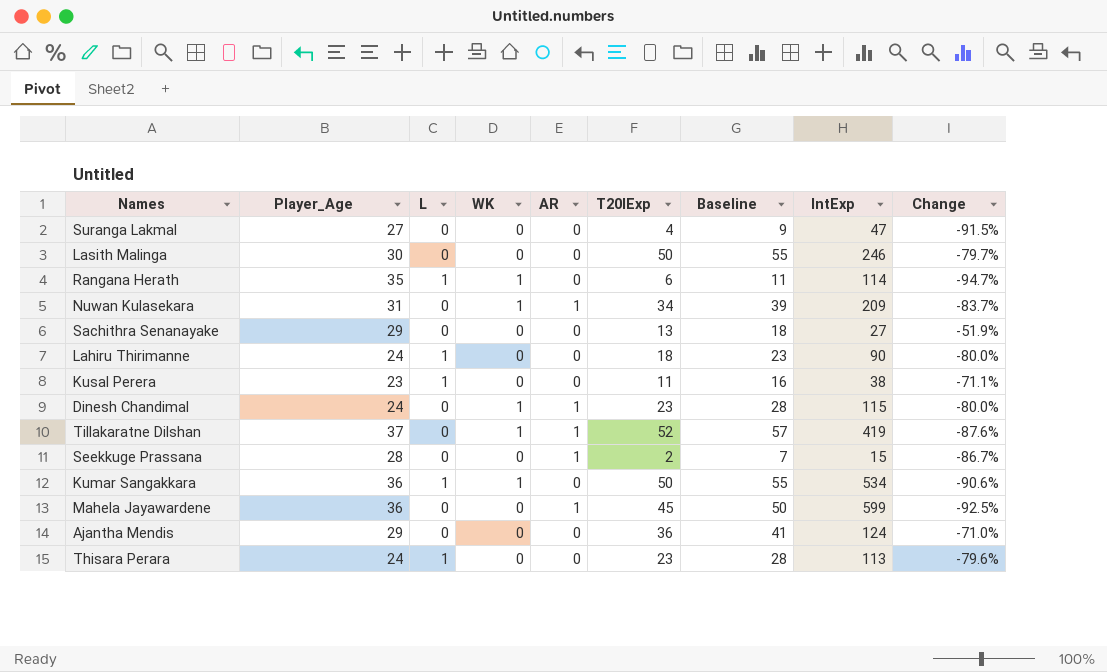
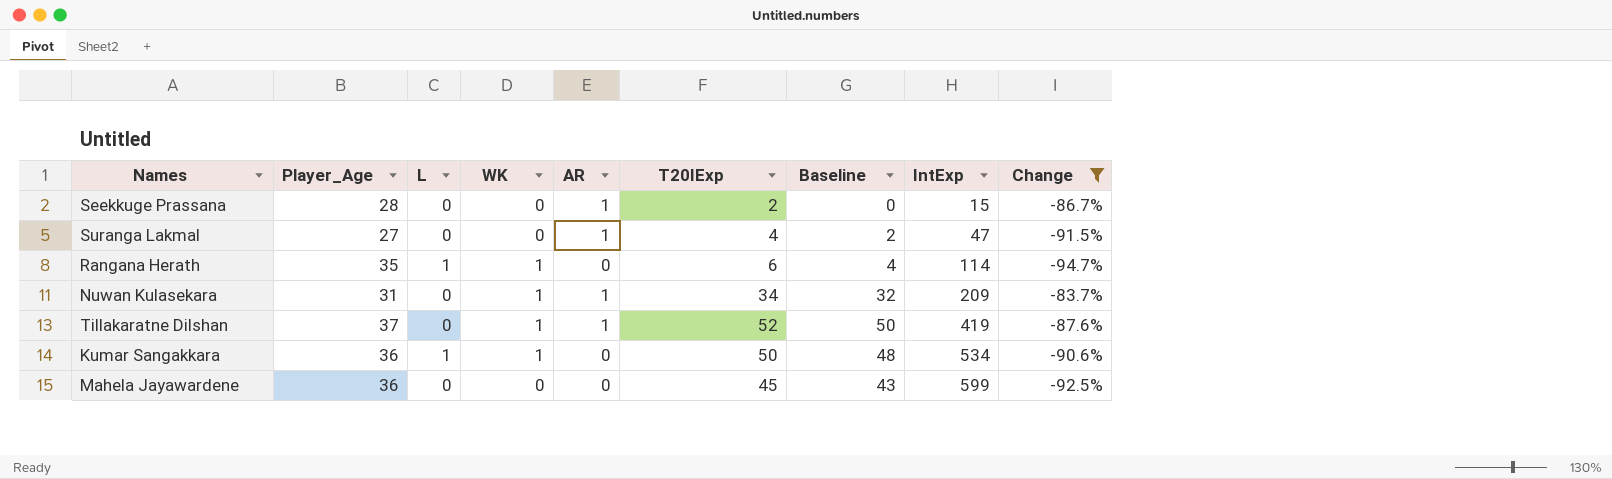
filter: none -> Change <= -83.7%
row order: none -> IntExp ascending
column Baseline | formula: [T20IExp] + 5 -> [T20IExp] - 2
Suranga Lakmal | AR: 0 -> 1
Mahela Jayawardene | AR: 1 -> 0

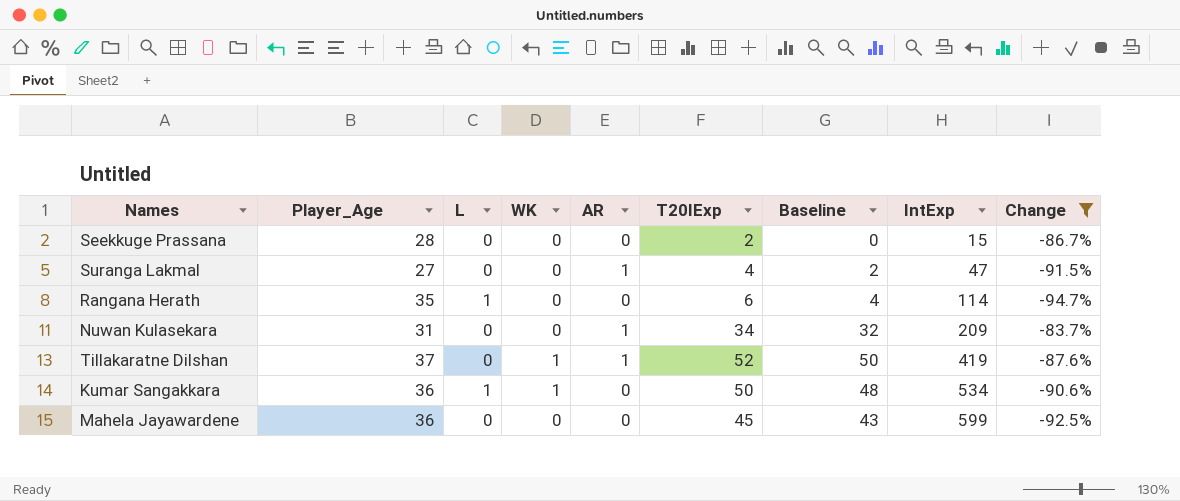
Seekkuge Prassana | AR: 1 -> 0
Rangana Herath | WK: 1 -> 0
Nuwan Kulasekara | WK: 1 -> 0

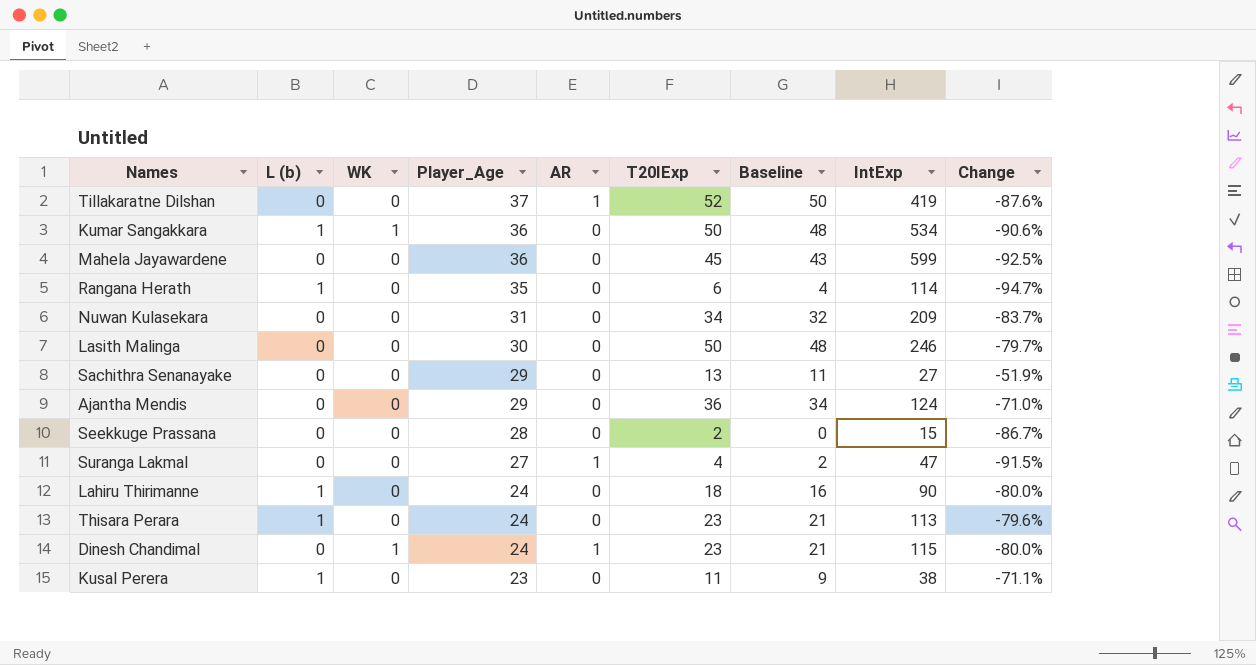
filter: Change <= -83.7% -> none
row order: IntExp ascending -> Player_Age descending
column name: L -> L (b)
column Player_Age | position: 2 -> 4
Tillakaratne Dilshan | WK: 1 -> 0
Nuwan Kulasekara | AR: 1 -> 0

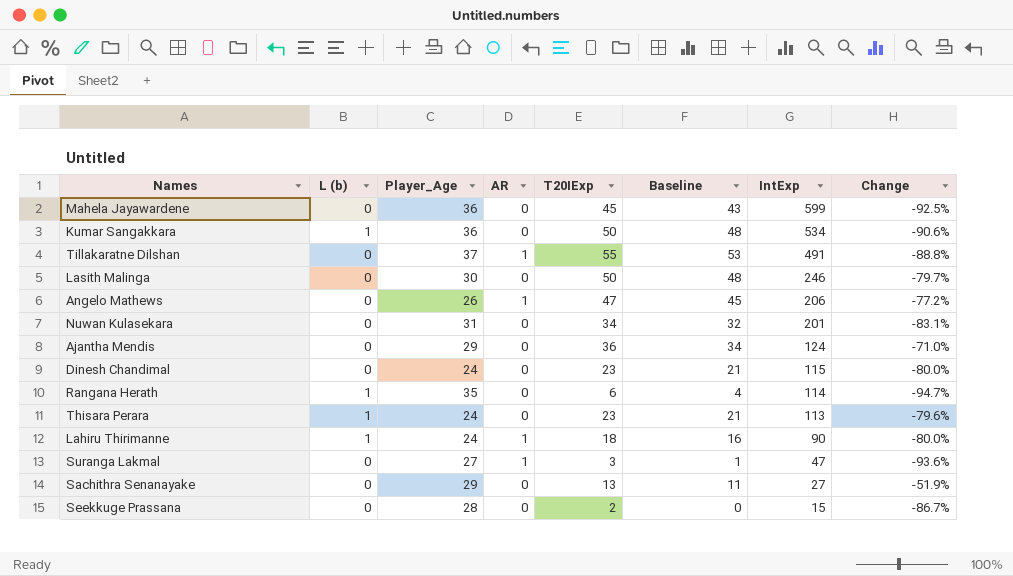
row order: Player_Age descending -> IntExp descending
column WK | position: 3 -> none
row Kusal Perera: 1 | 0 | 23 | 0 | 11 | 9 | 38 | -71.1% -> none
Tillakaratne Dilshan | T20IExp: 52 -> 55
Tillakaratne Dilshan | Baseline: 50 -> 53
Tillakaratne Dilshan | IntExp: 419 -> 491
Tillakaratne Dilshan | Change: -87.6% -> -88.8%
row Angelo Mathews: none -> 0 | 26 | 1 | 47 | 45 | 206 | -77.2%
Nuwan Kulasekara | IntExp: 209 -> 201
Nuwan Kulasekara | Change: -83.7% -> -83.1%
Dinesh Chandimal | AR: 1 -> 0
Lahiru Thirimanne | AR: 0 -> 1
Suranga Lakmal | T20IExp: 4 -> 3
Suranga Lakmal | Baseline: 2 -> 1
Suranga Lakmal | Change: -91.5% -> -93.6%

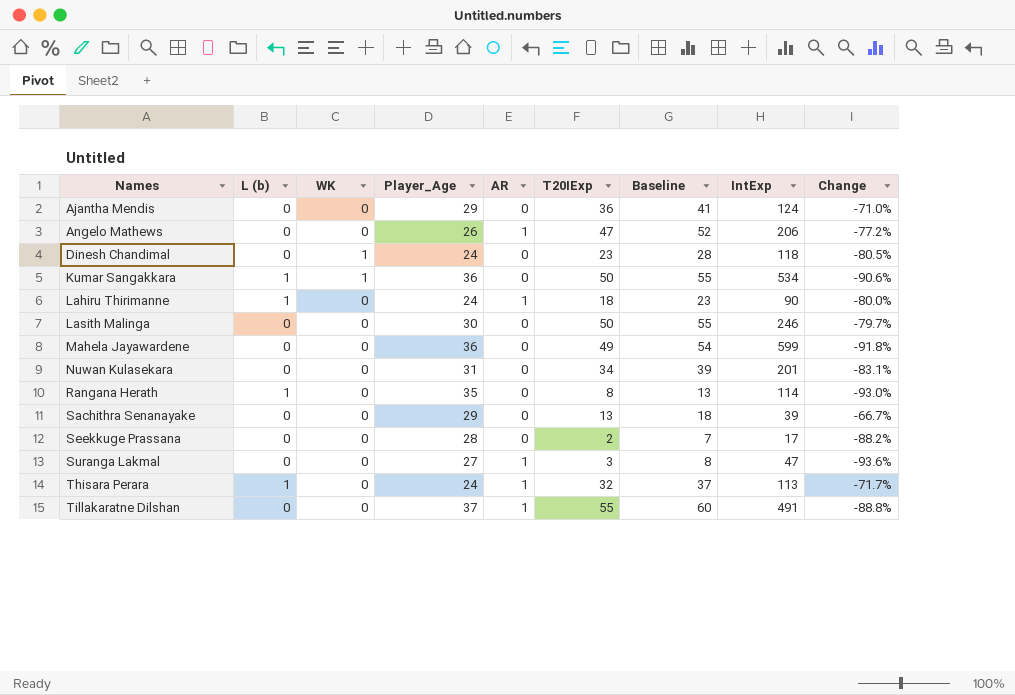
row order: IntExp descending -> Names ascending
column WK | position: none -> 3
column Baseline | formula: [T20IExp] - 2 -> [T20IExp] + 5
Dinesh Chandimal | IntExp: 115 -> 118
Dinesh Chandimal | Change: -80.0% -> -80.5%
Mahela Jayawardene | T20IExp: 45 -> 49
Mahela Jayawardene | Change: -92.5% -> -91.8%
Rangana Herath | T20IExp: 6 -> 8
Rangana Herath | Change: -94.7% -> -93.0%
Sachithra Senanayake | IntExp: 27 -> 39
Sachithra Senanayake | Change: -51.9% -> -66.7%
Seekkuge Prassana | IntExp: 15 -> 17
Seekkuge Prassana | Change: -86.7% -> -88.2%
Thisara Perara | AR: 0 -> 1
Thisara Perara | T20IExp: 23 -> 32
Thisara Perara | Change: -79.6% -> -71.7%

